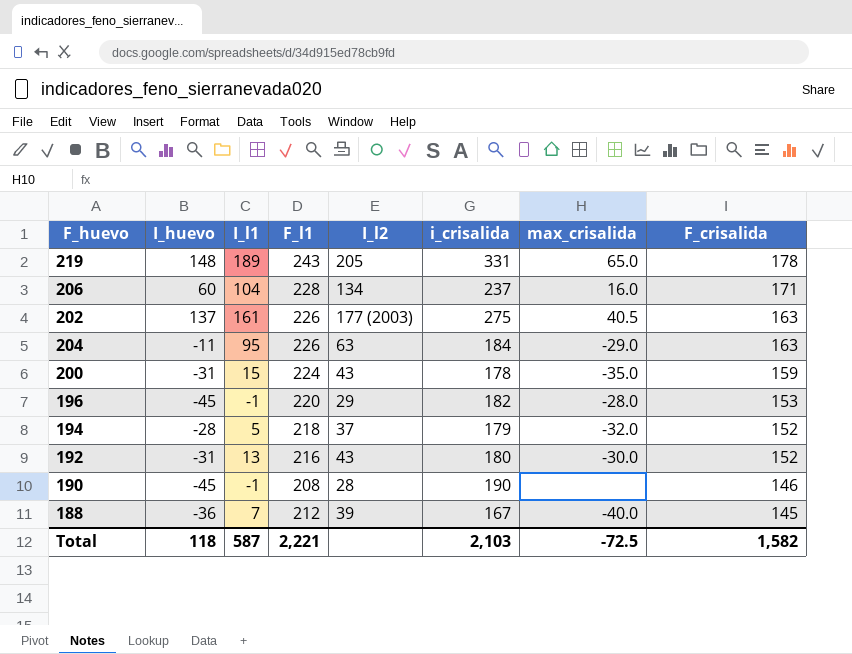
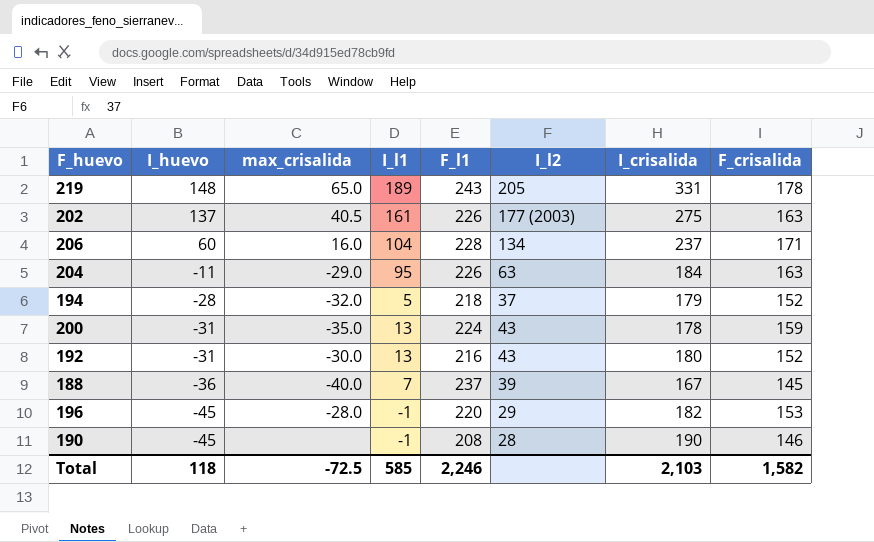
row order: F_crisalida descending -> I_huevo descending
column max_crisalida | position: 7 -> 3
column name: i_crisalida -> I_crisalida
200 | I_l1: 15 -> 13
188 | F_l1: 212 -> 237
Total | I_l1: 587 -> 585
Total | F_l1: 2,221 -> 2,246

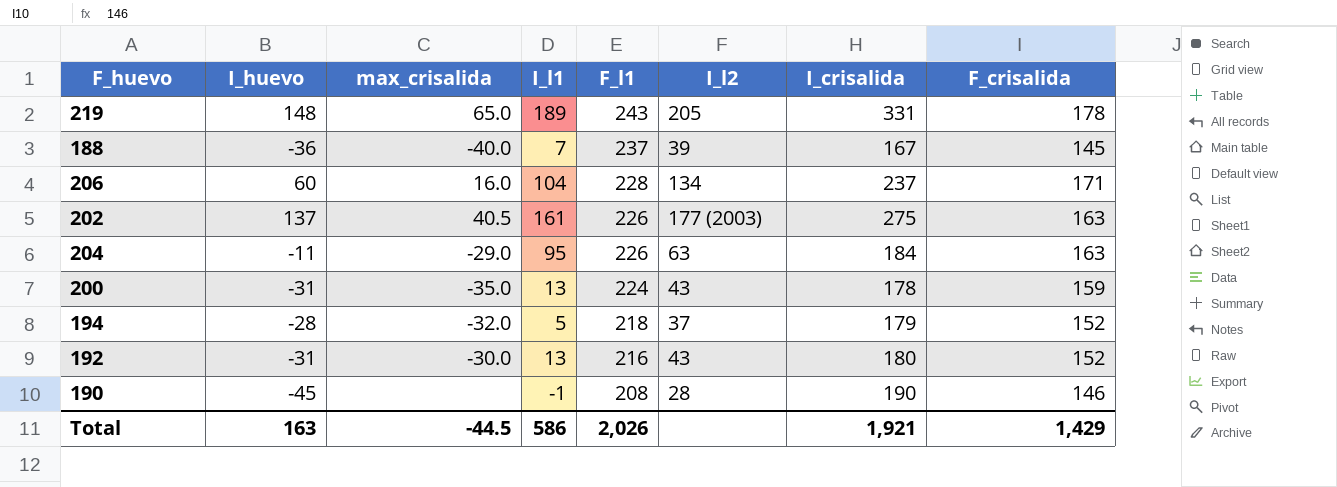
row order: I_huevo descending -> F_l1 descending
row 196: -45 | -28.0 | -1 | 220 | 29 | 182 | 153 -> none
Total | I_huevo: 118 -> 163
Total | max_crisalida: -72.5 -> -44.5
Total | I_l1: 585 -> 586
Total | F_l1: 2,246 -> 2,026
Total | I_crisalida: 2,103 -> 1,921
Total | F_crisalida: 1,582 -> 1,429

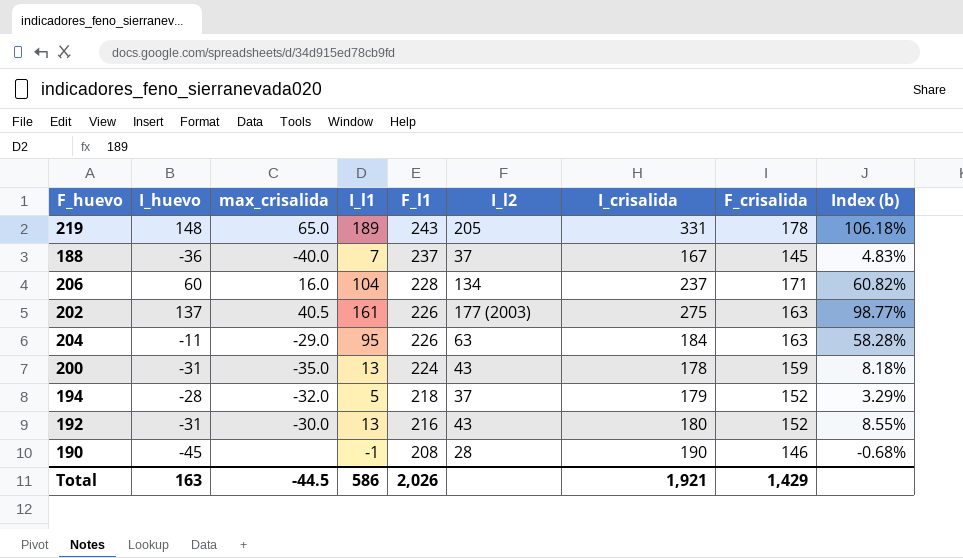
column Index (b) | formula: none -> [I_l1] / [F_crisalida]
188 | I_l2: 39 -> 37

